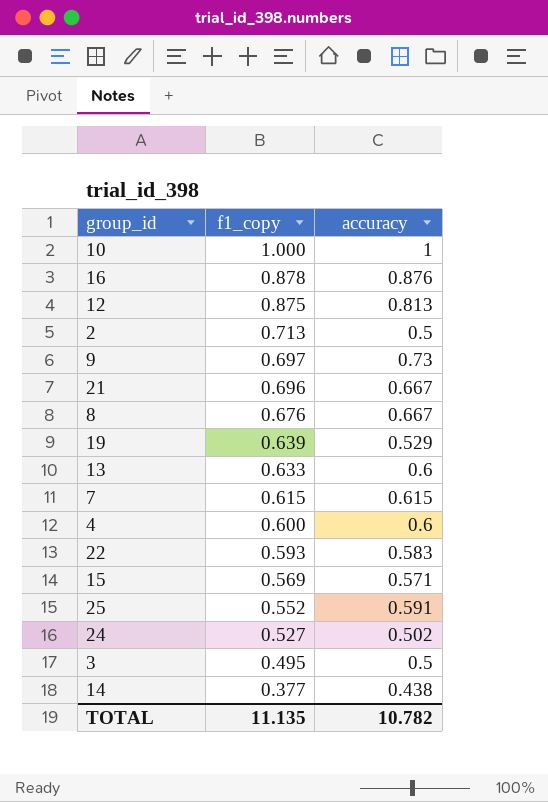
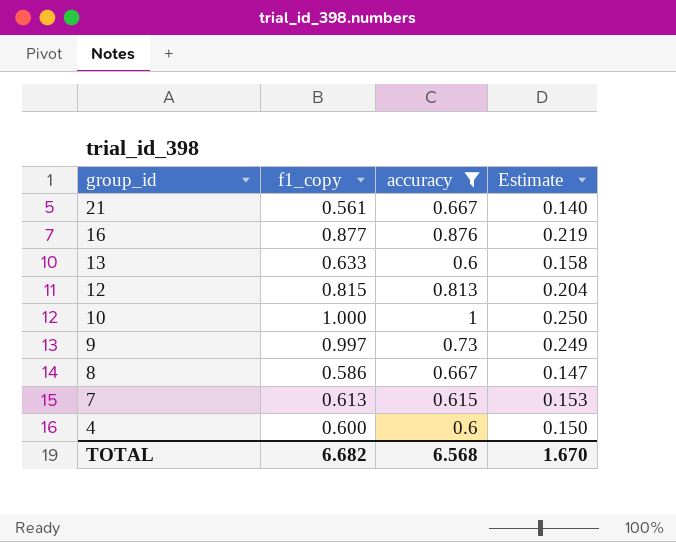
filter: none -> accuracy >= 0.6
row order: f1_copy descending -> group_id descending
column Estimate | formula: none -> [f1_copy] * 0.25
21 | f1_copy: 0.696 -> 0.561
16 | f1_copy: 0.878 -> 0.877
12 | f1_copy: 0.875 -> 0.815
9 | f1_copy: 0.697 -> 0.997
8 | f1_copy: 0.676 -> 0.586
7 | f1_copy: 0.615 -> 0.613
TOTAL | f1_copy: 11.135 -> 6.682
TOTAL | accuracy: 10.782 -> 6.568

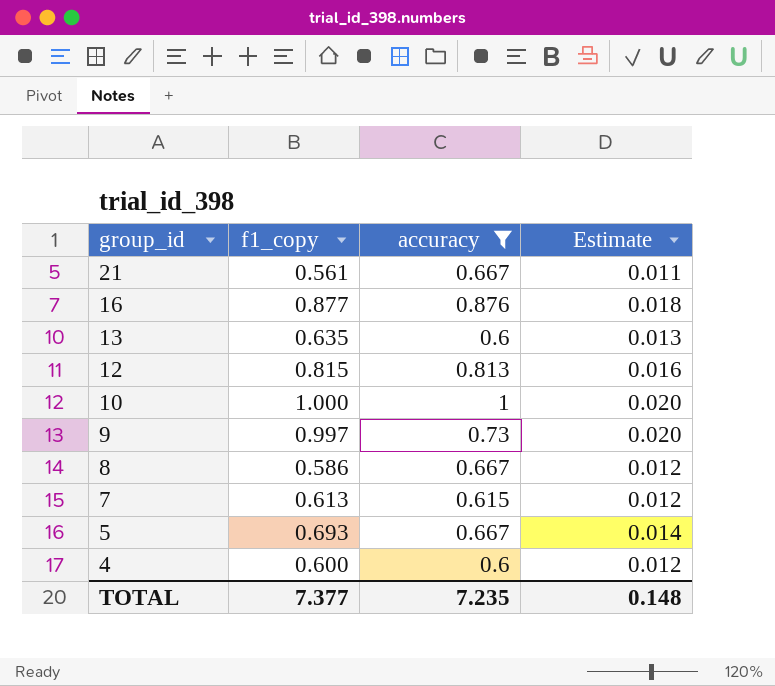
column Estimate | formula: [f1_copy] * 0.25 -> [f1_copy] * 0.02
13 | f1_copy: 0.633 -> 0.635
row 5: none -> 0.693 | 0.667 | 0.014
TOTAL | f1_copy: 6.682 -> 7.377
TOTAL | accuracy: 6.568 -> 7.235
TOTAL | Estimate: 1.670 -> 0.148

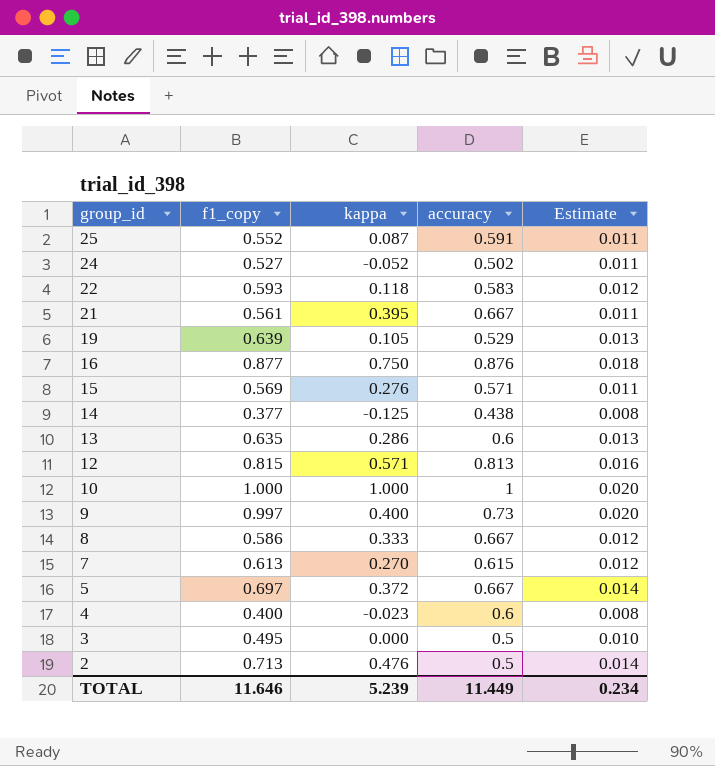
filter: accuracy >= 0.6 -> none
column kappa | position: none -> 3
5 | f1_copy: 0.693 -> 0.697
4 | f1_copy: 0.600 -> 0.400
4 | Estimate: 0.012 -> 0.008
TOTAL | f1_copy: 7.377 -> 11.646
TOTAL | accuracy: 7.235 -> 11.449
TOTAL | Estimate: 0.148 -> 0.234

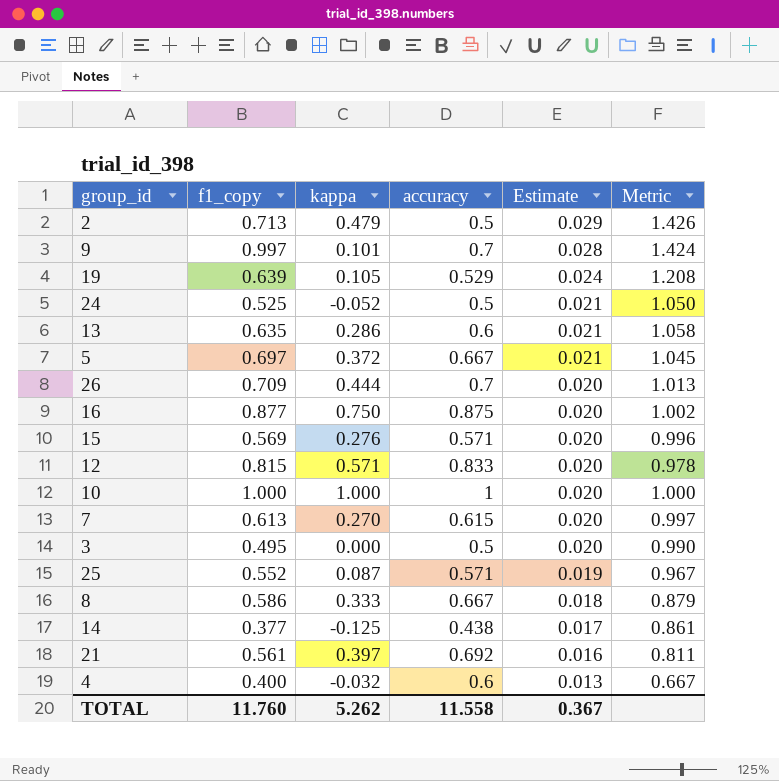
row order: group_id descending -> Estimate descending
column Estimate | formula: [f1_copy] * 0.02 -> [Metric] * 0.02
column Metric | formula: none -> [f1_copy] / [accuracy]
row 22: 0.593 | 0.118 | 0.583 | 0.012 -> none
2 | kappa: 0.476 -> 0.479
9 | kappa: 0.400 -> 0.101
9 | accuracy: 0.73 -> 0.7
24 | f1_copy: 0.527 -> 0.525
24 | accuracy: 0.502 -> 0.5
row 26: none -> 0.709 | 0.444 | 0.7 | 0.020 | 1.013
16 | accuracy: 0.876 -> 0.875
12 | accuracy: 0.813 -> 0.833
25 | accuracy: 0.591 -> 0.571
21 | kappa: 0.395 -> 0.397
21 | accuracy: 0.667 -> 0.692
4 | kappa: -0.023 -> -0.032
TOTAL | f1_copy: 11.646 -> 11.760
TOTAL | kappa: 5.239 -> 5.262
TOTAL | accuracy: 11.449 -> 11.558
TOTAL | Estimate: 0.234 -> 0.367

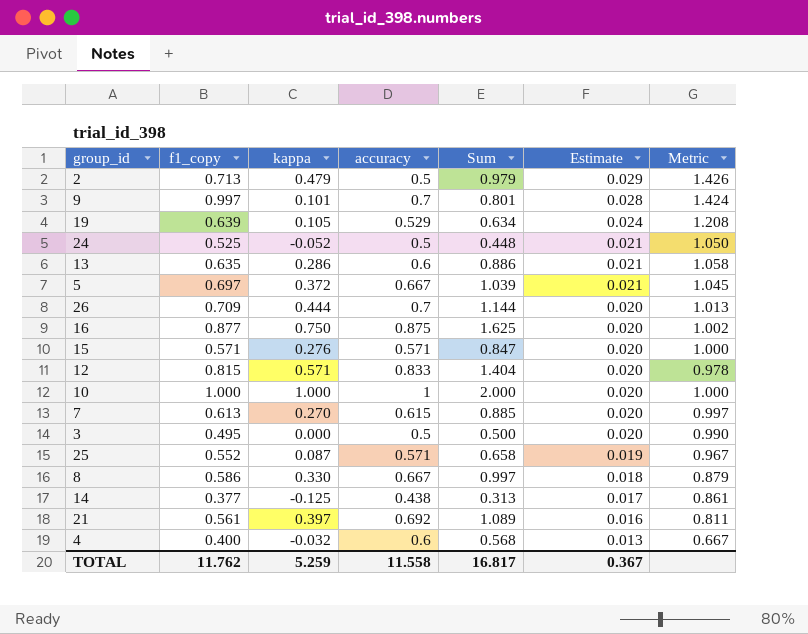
column Sum | formula: none -> [kappa] + [accuracy]
15 | f1_copy: 0.569 -> 0.571
15 | Metric: 0.996 -> 1.000
8 | kappa: 0.333 -> 0.330
TOTAL | f1_copy: 11.760 -> 11.762
TOTAL | kappa: 5.262 -> 5.259

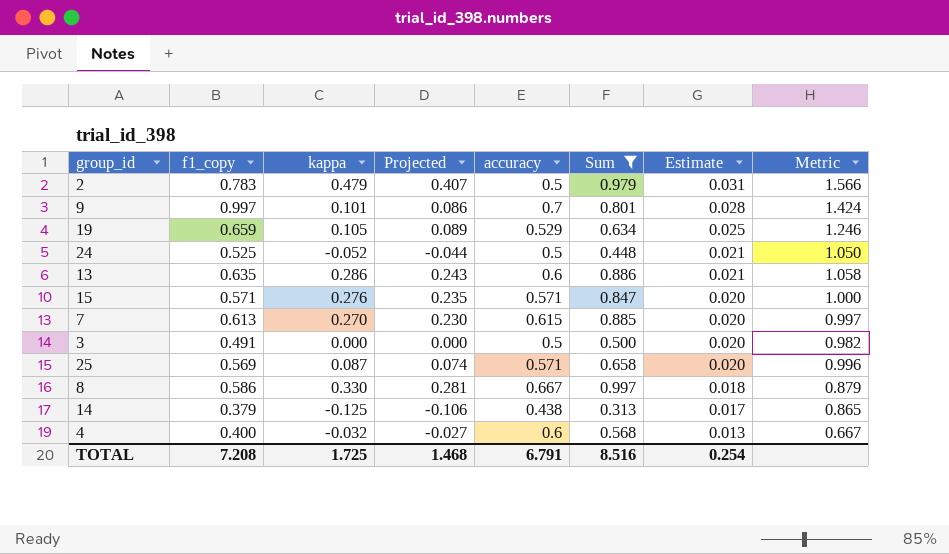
filter: none -> Sum <= 0.997
column Projected | formula: none -> [kappa] * 0.85
2 | f1_copy: 0.713 -> 0.783
2 | Estimate: 0.029 -> 0.031
2 | Metric: 1.426 -> 1.566
19 | f1_copy: 0.639 -> 0.659
19 | Estimate: 0.024 -> 0.025
19 | Metric: 1.208 -> 1.246
3 | f1_copy: 0.495 -> 0.491
3 | Metric: 0.990 -> 0.982
25 | f1_copy: 0.552 -> 0.569
25 | Estimate: 0.019 -> 0.020
25 | Metric: 0.967 -> 0.996
14 | f1_copy: 0.377 -> 0.379
14 | Metric: 0.861 -> 0.865
TOTAL | f1_copy: 11.762 -> 7.208
TOTAL | kappa: 5.259 -> 1.725
TOTAL | accuracy: 11.558 -> 6.791
TOTAL | Sum: 16.817 -> 8.516
TOTAL | Estimate: 0.367 -> 0.254

